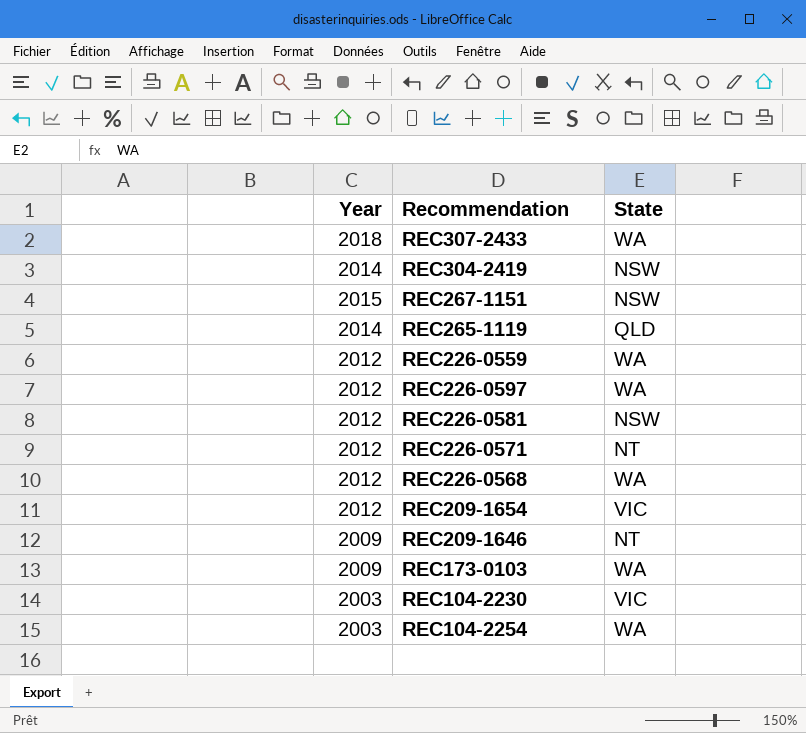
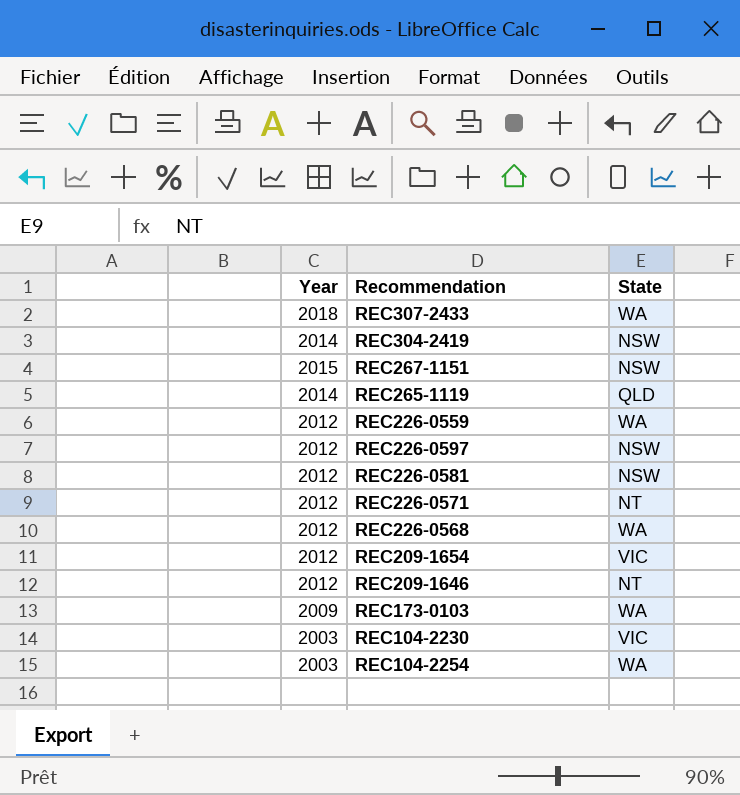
REC226-0597 | State: WA -> NSW
REC209-1646 | Year: 2009 -> 2012

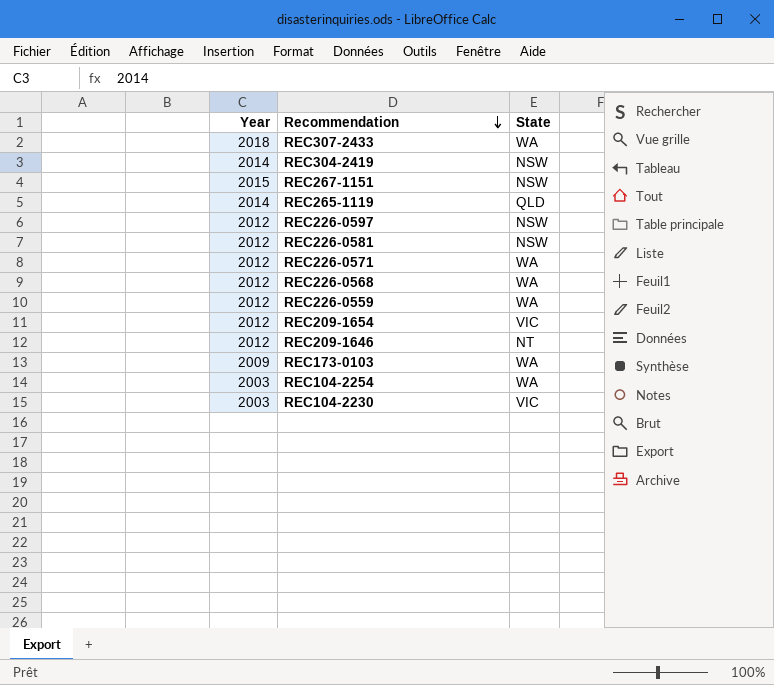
row order: none -> Recommendation descending
REC226-0571 | State: NT -> WA

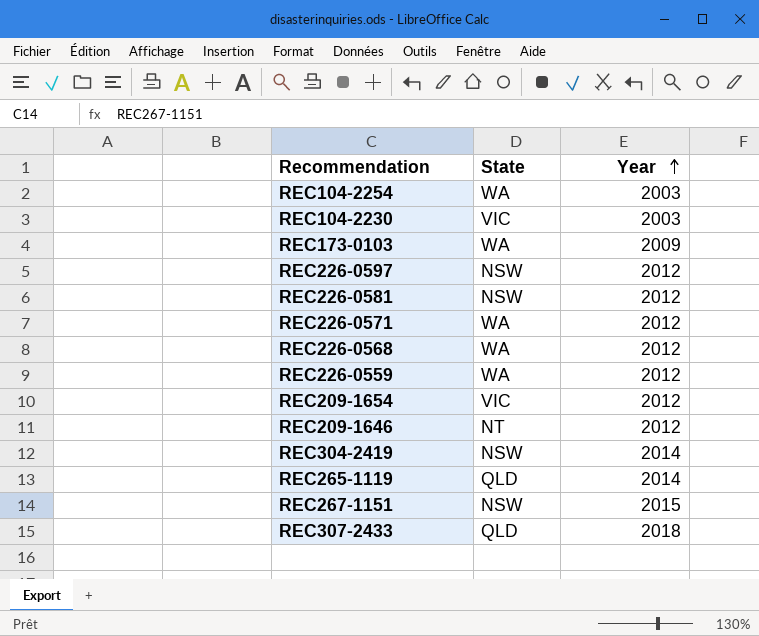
row order: Recommendation descending -> Year ascending
column Year | position: 1 -> 3
REC307-2433 | State: WA -> QLD

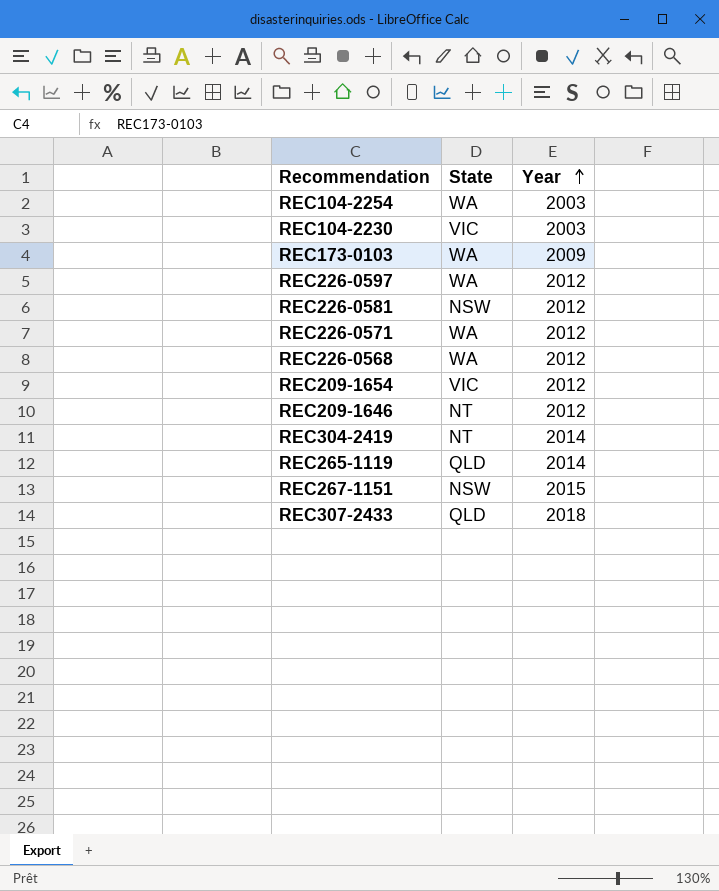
row REC226-0559: WA | 2012 -> none
REC226-0597 | State: NSW -> WA
REC304-2419 | State: NSW -> NT

